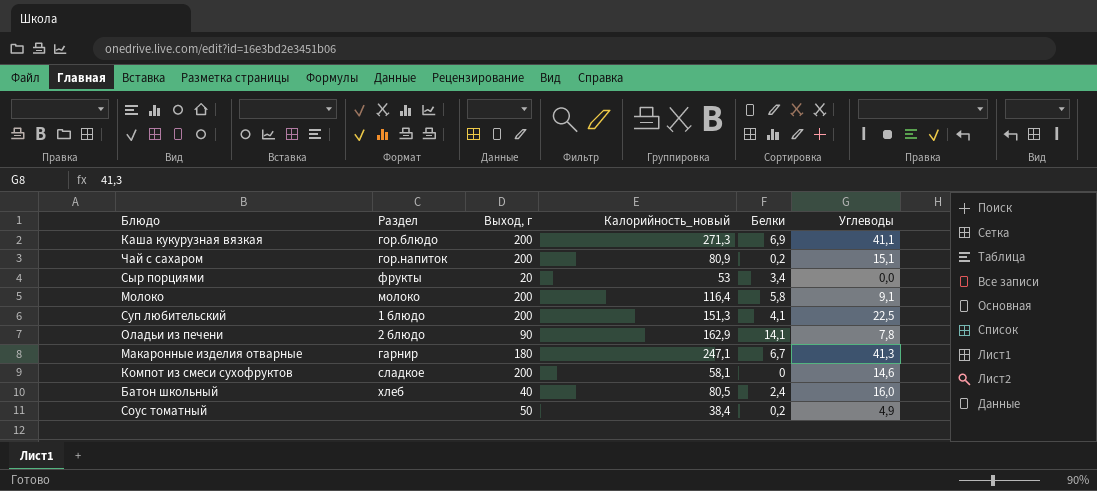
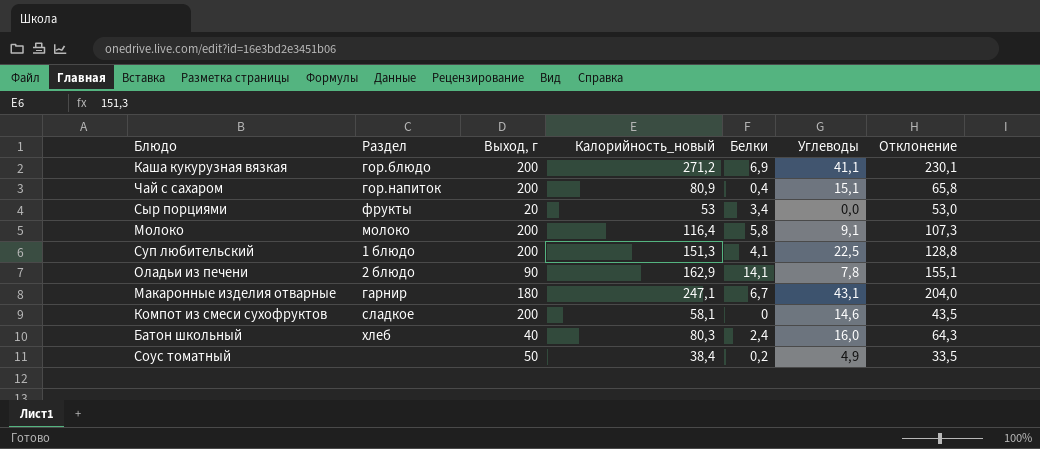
column Отклонение | formula: none -> [Калорийность_новый] - [Углеводы]
Каша кукурузная вязкая | Калорийность_новый: 271,3 -> 271,2
Чай с сахаром | Белки: 0,2 -> 0,4
Макаронные изделия отварные | Углеводы: 41,3 -> 43,1
Батон школьный | Калорийность_новый: 80,5 -> 80,3

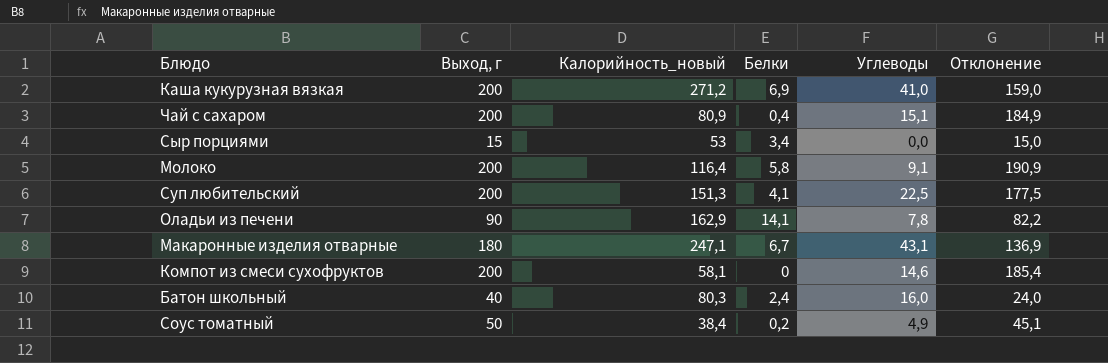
column Раздел | position: 2 -> none
column Отклонение | formula: [Калорийность_новый] - [Углеводы] -> [Выход, г] - [Углеводы]
Каша кукурузная вязкая | Углеводы: 41,1 -> 41,0
Сыр порциями | Выход, г: 20 -> 15

